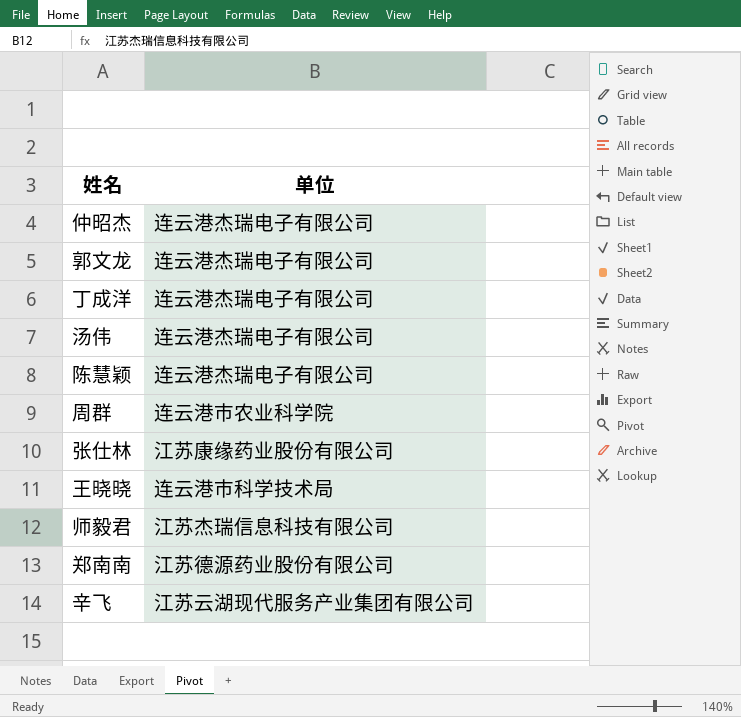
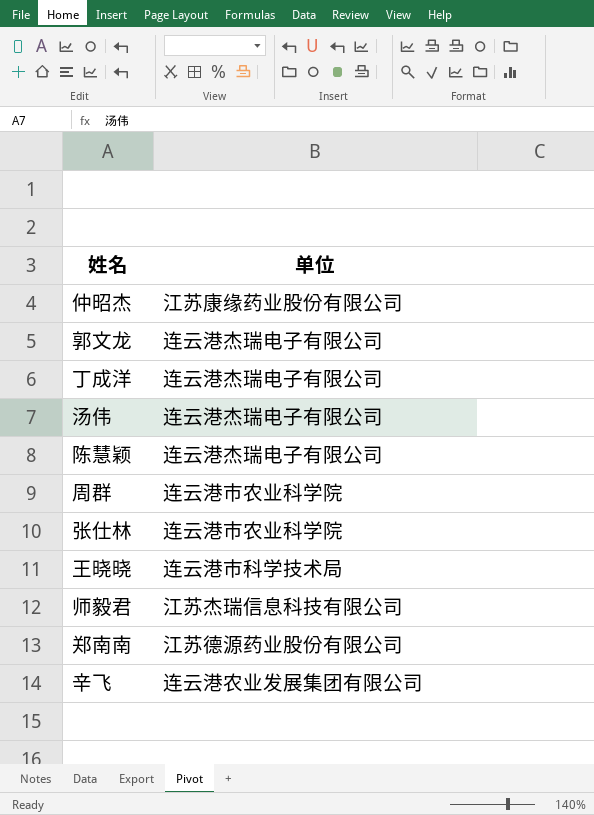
仲昭杰 | 单位: 连云港杰瑞电子有限公司 -> 江苏康缘药业股份有限公司
张仕林 | 单位: 江苏康缘药业股份有限公司 -> 连云港市农业科学院
辛飞 | 单位: 江苏云湖现代服务产业集团有限公司 -> 连云港农业发展集团有限公司

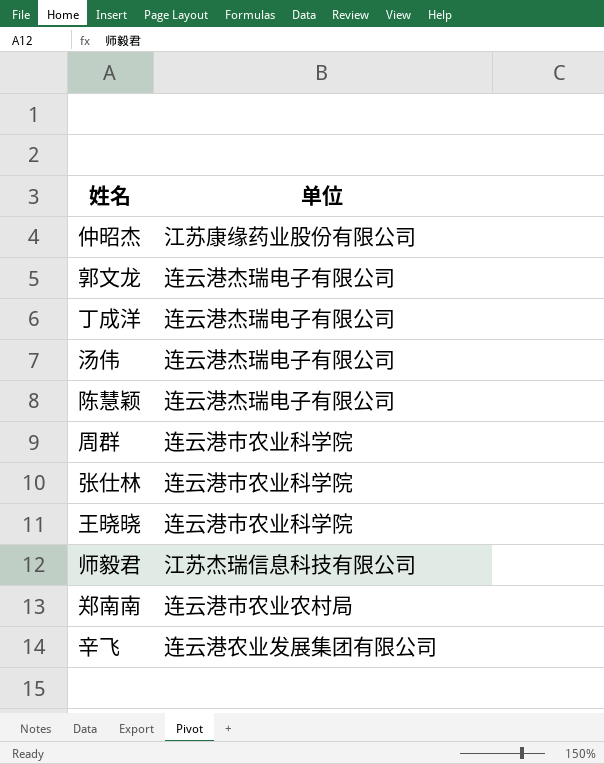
王晓晓 | 单位: 连云港市科学技术局 -> 连云港市农业科学院
郑南南 | 单位: 江苏德源药业股份有限公司 -> 连云港市农业农村局

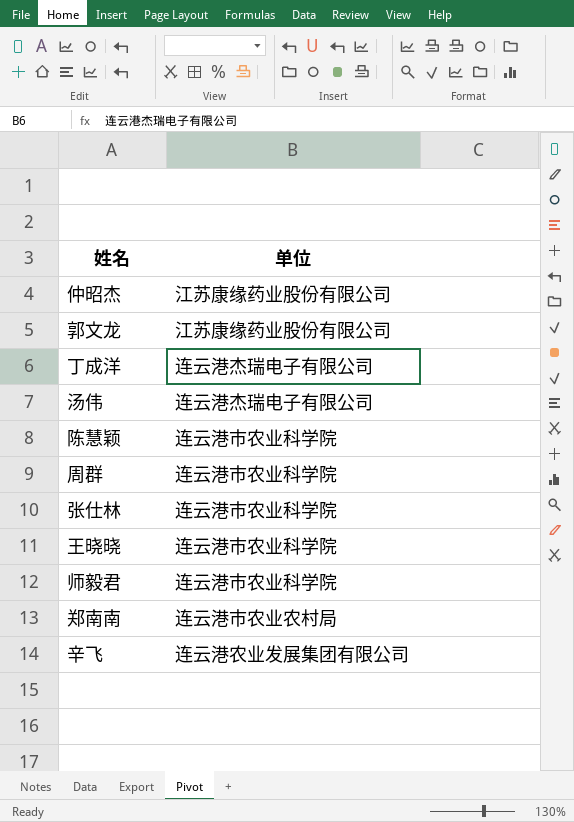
郭文龙 | 单位: 连云港杰瑞电子有限公司 -> 江苏康缘药业股份有限公司
陈慧颖 | 单位: 连云港杰瑞电子有限公司 -> 连云港市农业科学院
师毅君 | 单位: 江苏杰瑞信息科技有限公司 -> 连云港市农业科学院

